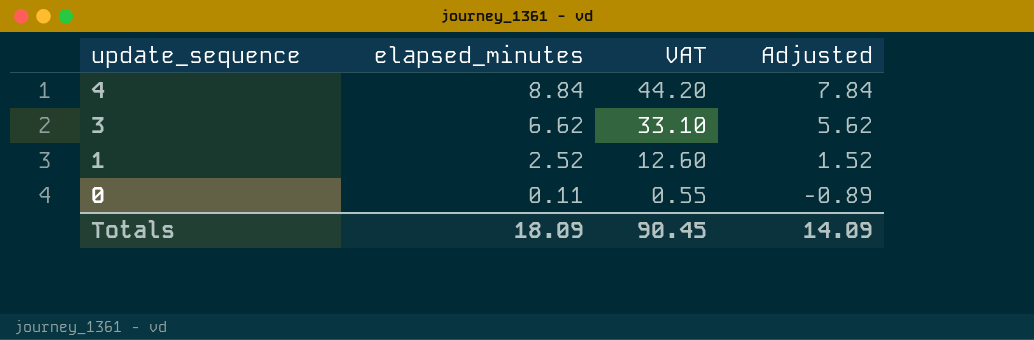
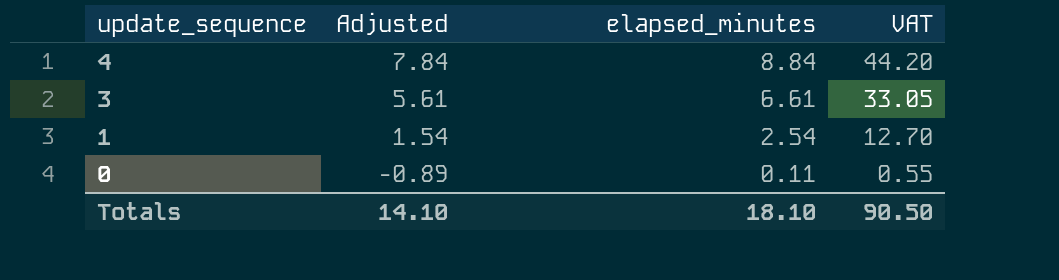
column Adjusted | position: 4 -> 2
3 | Adjusted: 5.62 -> 5.61
3 | elapsed_minutes: 6.62 -> 6.61
3 | VAT: 33.10 -> 33.05
1 | Adjusted: 1.52 -> 1.54
1 | elapsed_minutes: 2.52 -> 2.54
1 | VAT: 12.60 -> 12.70
Totals | Adjusted: 14.09 -> 14.10
Totals | elapsed_minutes: 18.09 -> 18.10
Totals | VAT: 90.45 -> 90.50

